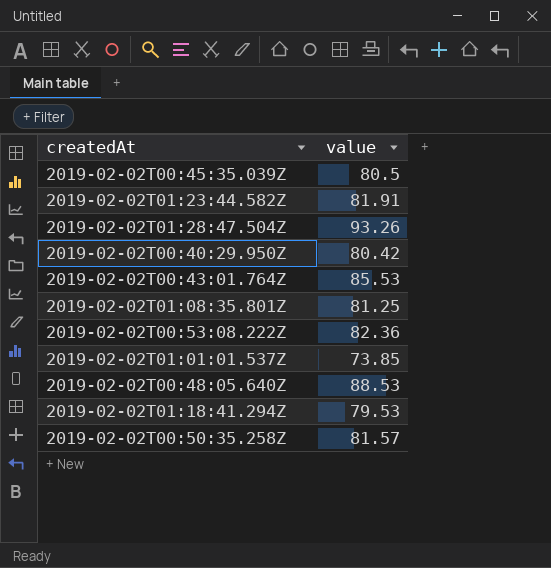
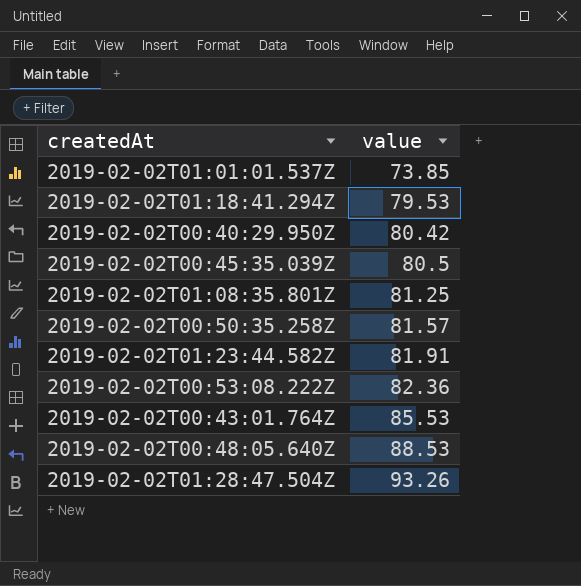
row order: none -> value ascending

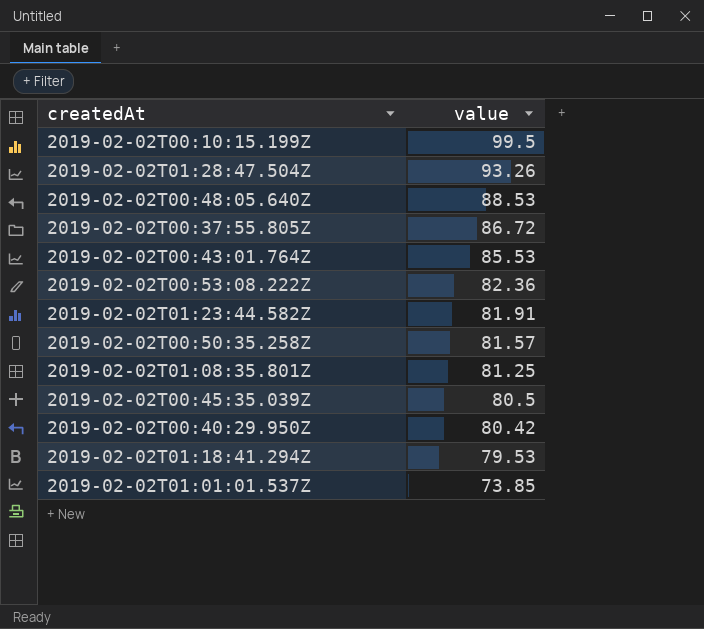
row order: value ascending -> value descending
row 2019-02-02T00:10:15.199Z: none -> 99.5
row 2019-02-02T00:37:55.805Z: none -> 86.72

